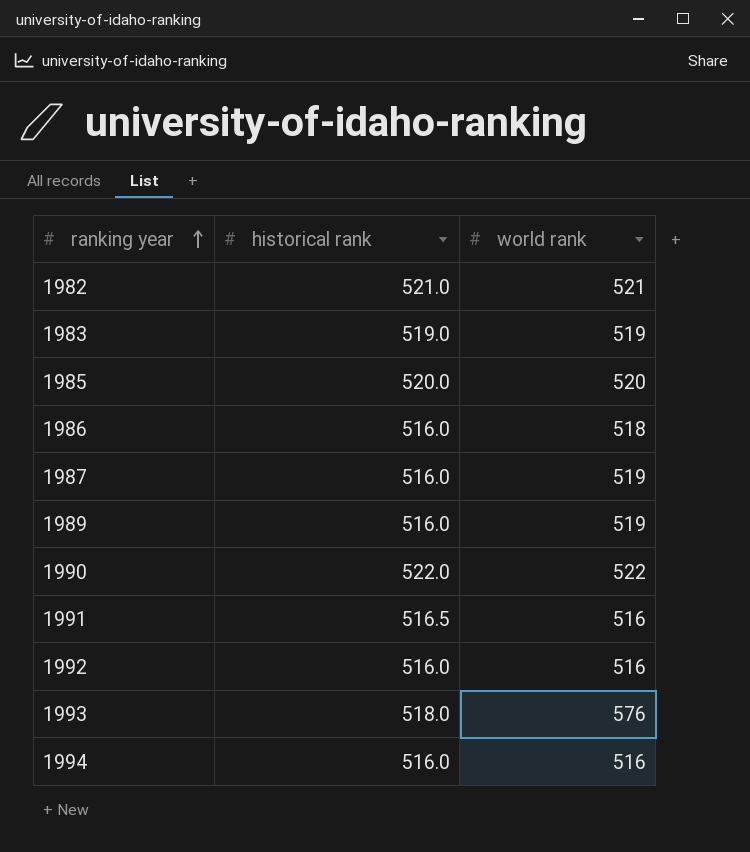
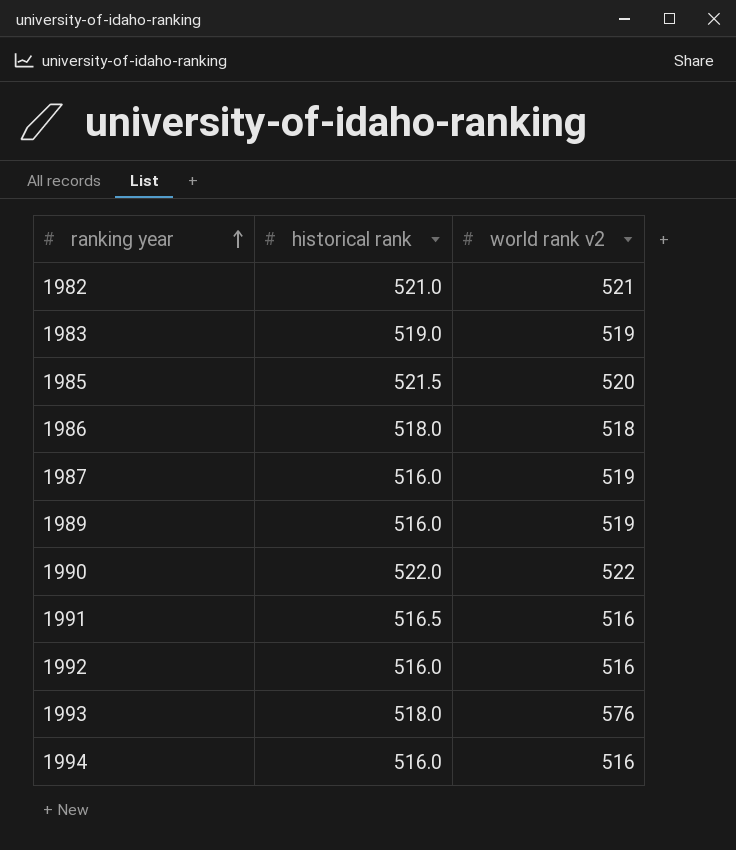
column name: world rank -> world rank v2
1985 | historical rank: 520.0 -> 521.5
1986 | historical rank: 516.0 -> 518.0

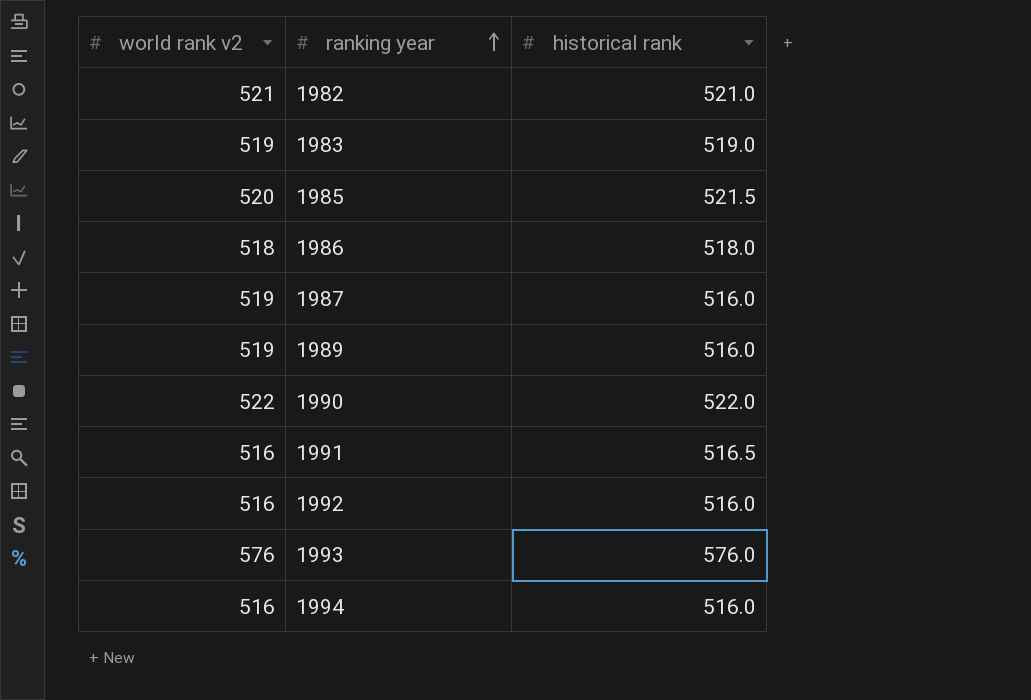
column world rank v2 | position: 3 -> 1
1993 | historical rank: 518.0 -> 576.0

